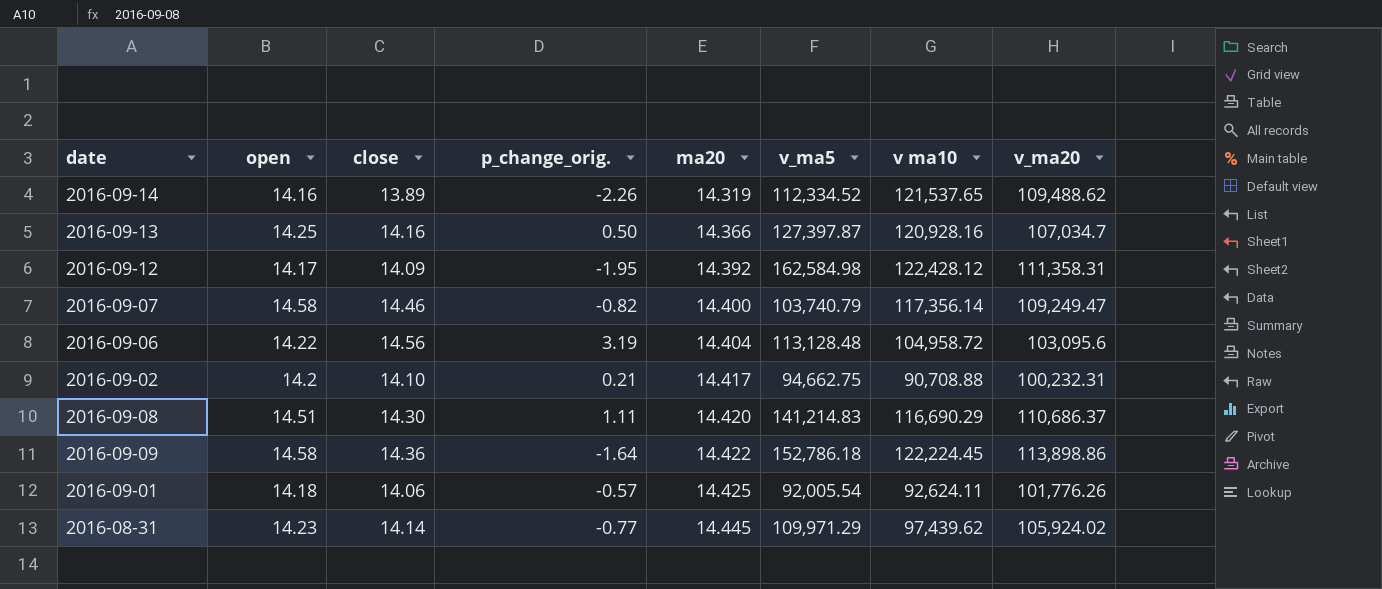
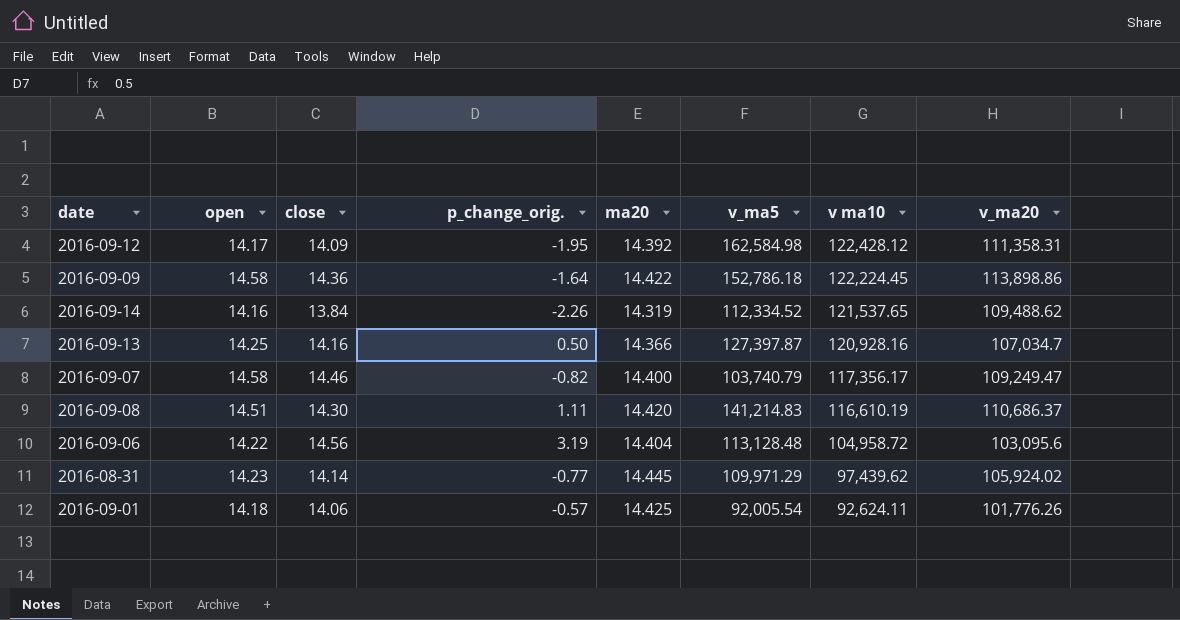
row order: ma20 ascending -> v ma10 descending
row 2016-09-02: 14.2 | 14.10 | 0.21 | 14.417 | 94,662.75 | 90,708.88 | 100,232.31 -> none
2016-09-14 | close: 13.89 -> 13.84
2016-09-07 | v ma10: 117,356.14 -> 117,356.17
2016-09-08 | v ma10: 116,690.29 -> 116,610.19

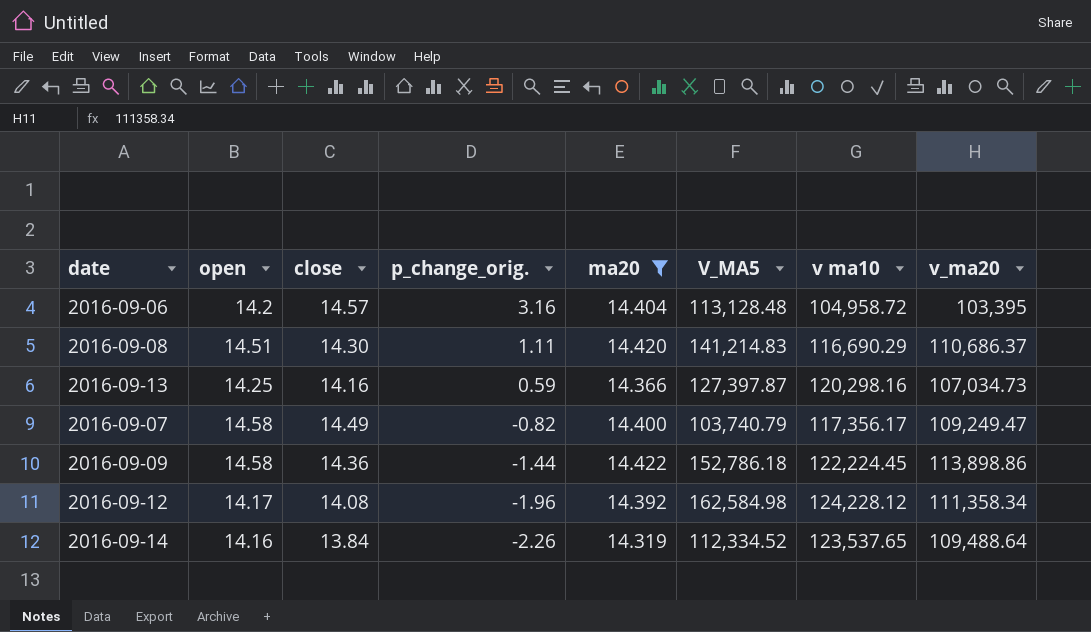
filter: none -> ma20 <= 14.422
row order: v ma10 descending -> p_change_orig. descending
column name: v_ma5 -> V_MA5
2016-09-06 | open: 14.22 -> 14.2
2016-09-06 | close: 14.56 -> 14.57
2016-09-06 | p_change_orig.: 3.19 -> 3.16
2016-09-06 | v_ma20: 103,095.6 -> 103,395
2016-09-08 | v ma10: 116,610.19 -> 116,690.29
2016-09-13 | p_change_orig.: 0.50 -> 0.59
2016-09-13 | v ma10: 120,928.16 -> 120,298.16
2016-09-13 | v_ma20: 107,034.7 -> 107,034.73
2016-09-07 | close: 14.46 -> 14.49
2016-09-09 | p_change_orig.: -1.64 -> -1.44
2016-09-12 | close: 14.09 -> 14.08
2016-09-12 | p_change_orig.: -1.95 -> -1.96
2016-09-12 | v ma10: 122,428.12 -> 124,228.12
2016-09-12 | v_ma20: 111,358.31 -> 111,358.34
2016-09-14 | v ma10: 121,537.65 -> 123,537.65
2016-09-14 | v_ma20: 109,488.62 -> 109,488.64

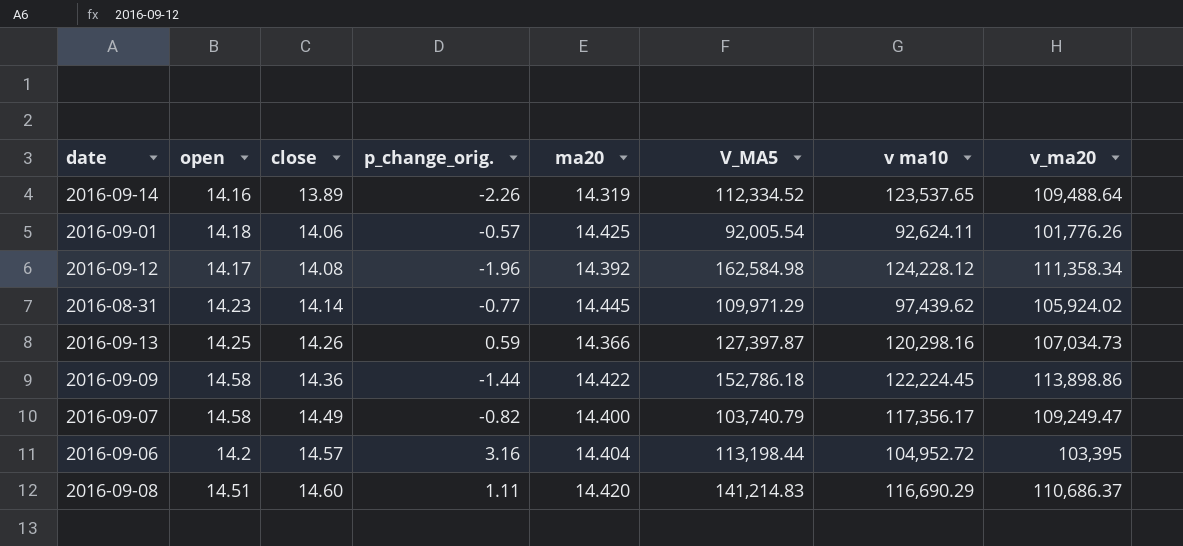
filter: ma20 <= 14.422 -> none
row order: p_change_orig. descending -> close ascending
2016-09-14 | close: 13.84 -> 13.89
2016-09-13 | close: 14.16 -> 14.26
2016-09-06 | V_MA5: 113,128.48 -> 113,198.44
2016-09-06 | v ma10: 104,958.72 -> 104,952.72
2016-09-08 | close: 14.30 -> 14.60

